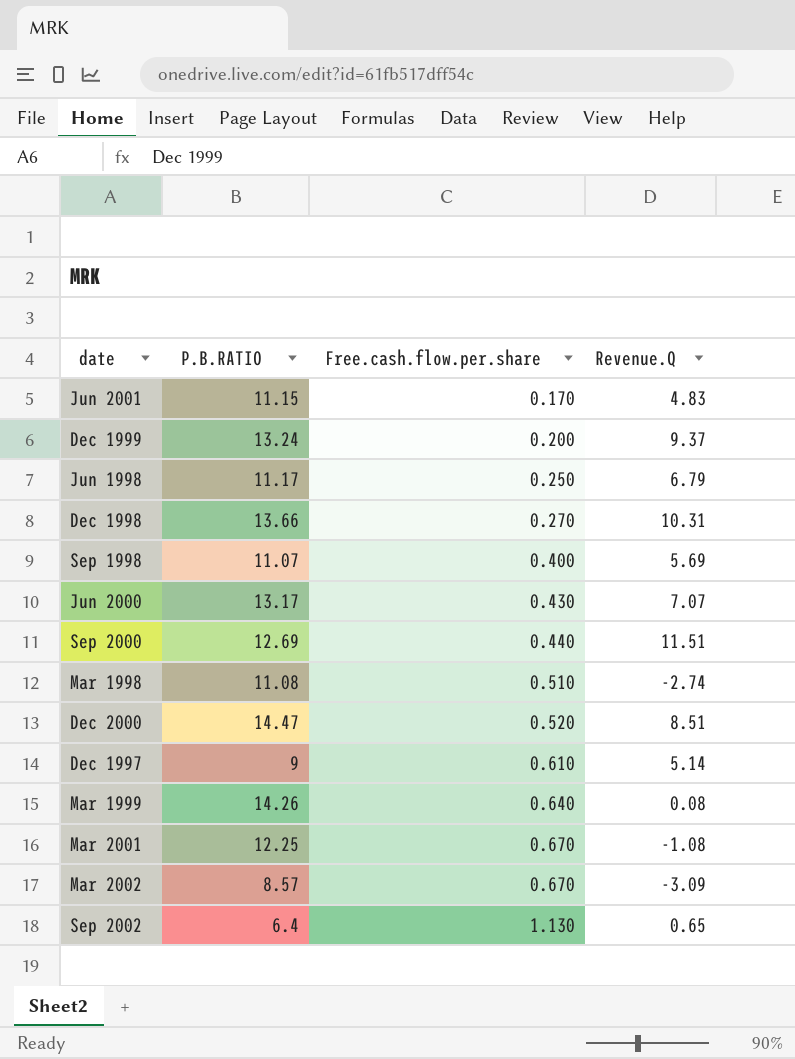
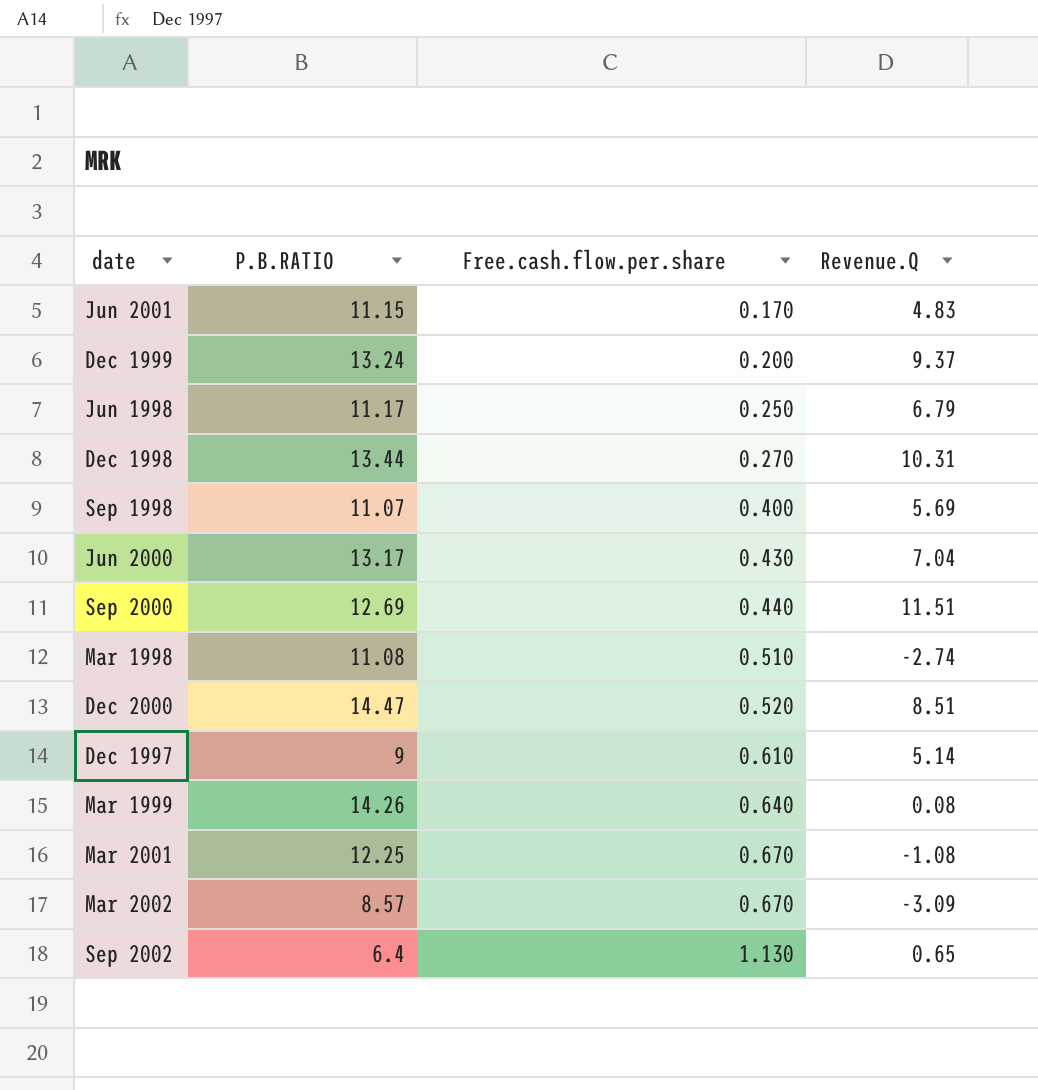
Dec 1998 | P.B.RATIO: 13.66 -> 13.44
Jun 2000 | Revenue.Q: 7.07 -> 7.04

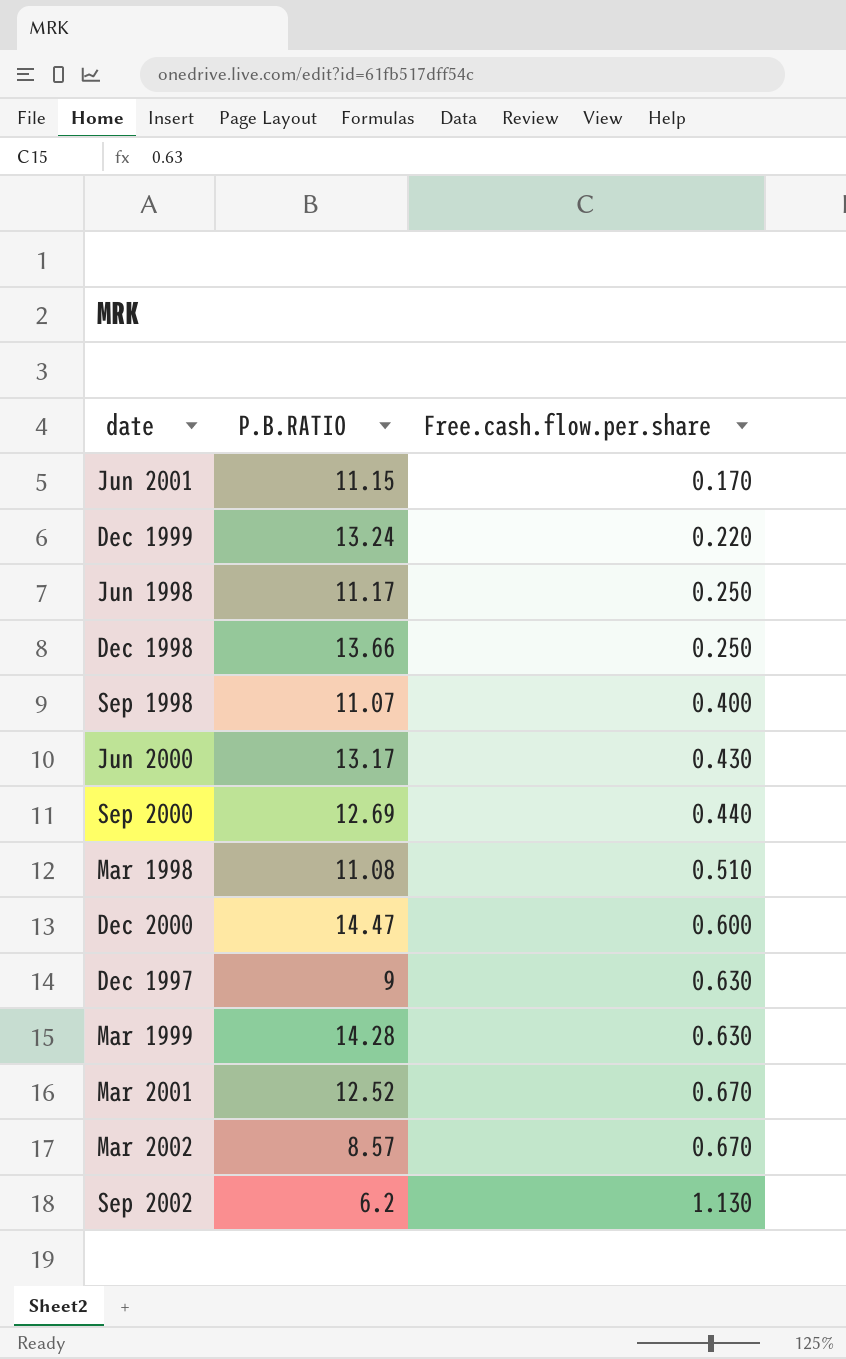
column Revenue.Q | position: 4 -> none
Dec 1999 | Free.cash.flow.per.share: 0.200 -> 0.220
Dec 1998 | P.B.RATIO: 13.44 -> 13.66
Dec 1998 | Free.cash.flow.per.share: 0.270 -> 0.250
Dec 2000 | Free.cash.flow.per.share: 0.520 -> 0.600
Dec 1997 | Free.cash.flow.per.share: 0.610 -> 0.630
Mar 1999 | P.B.RATIO: 14.26 -> 14.28
Mar 1999 | Free.cash.flow.per.share: 0.640 -> 0.630
Mar 2001 | P.B.RATIO: 12.25 -> 12.52
Sep 2002 | P.B.RATIO: 6.4 -> 6.2

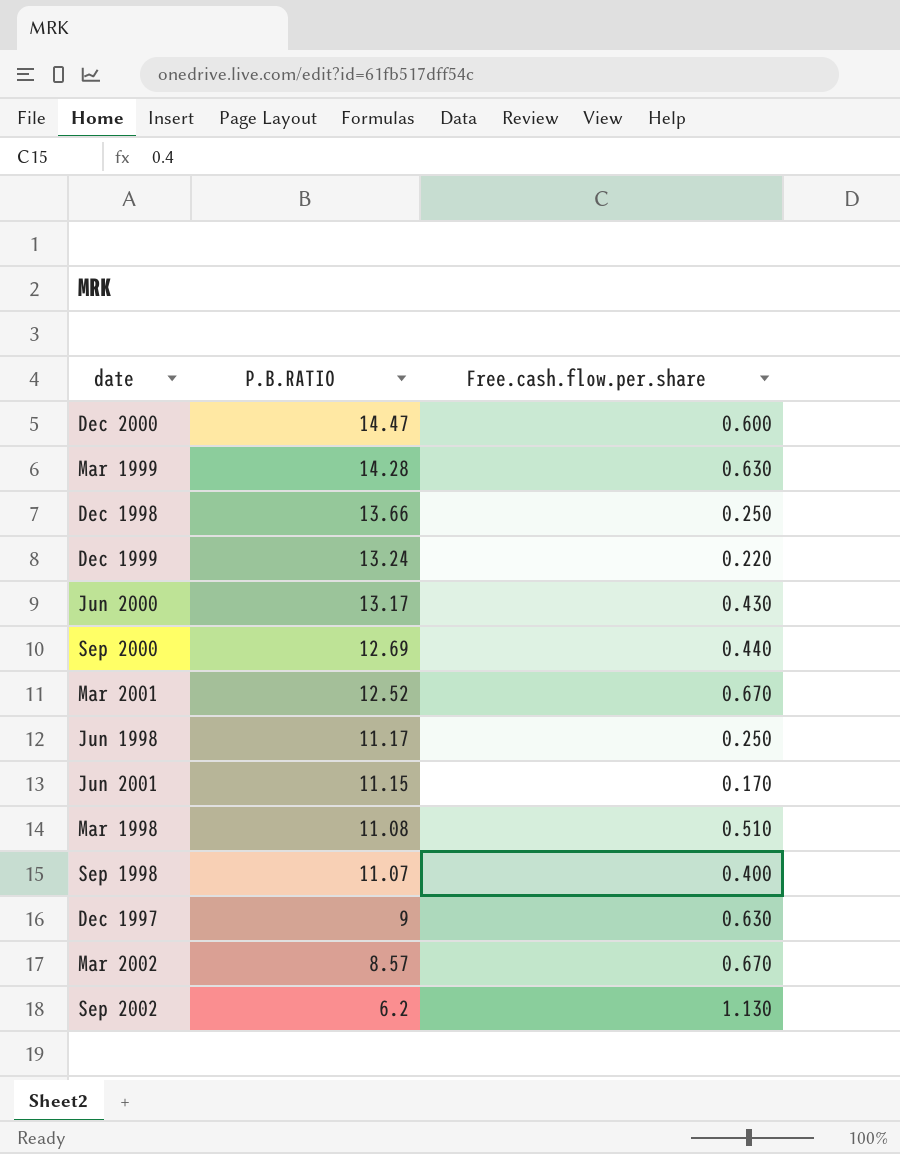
row order: Free.cash.flow.per.share ascending -> P.B.RATIO descending

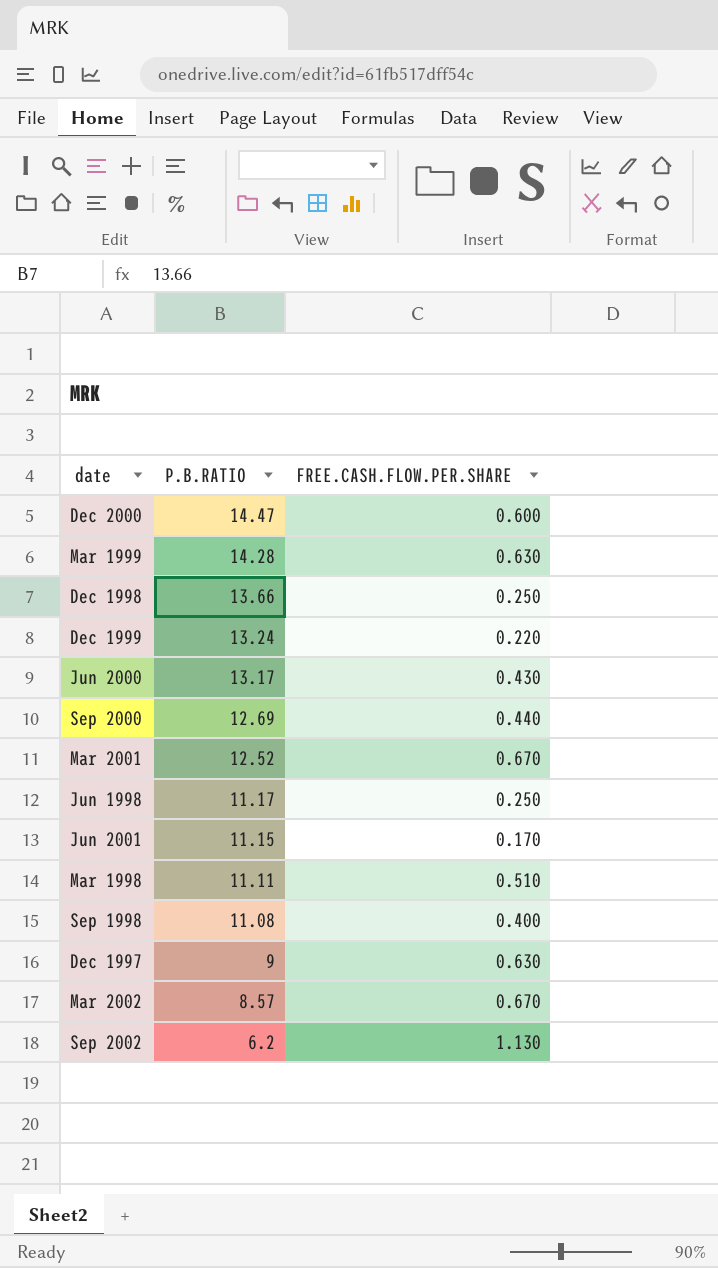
column name: Free.cash.flow.per.share -> FREE.CASH.FLOW.PER.SHARE
Mar 1998 | P.B.RATIO: 11.08 -> 11.11
Sep 1998 | P.B.RATIO: 11.07 -> 11.08

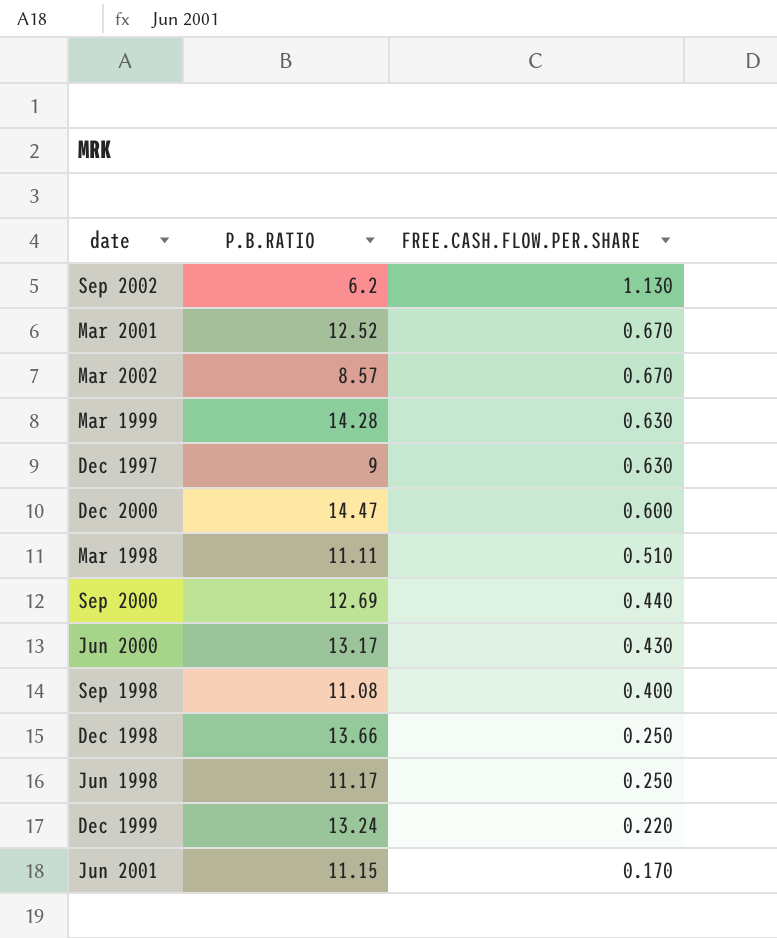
row order: P.B.RATIO descending -> FREE.CASH.FLOW.PER.SHARE descending

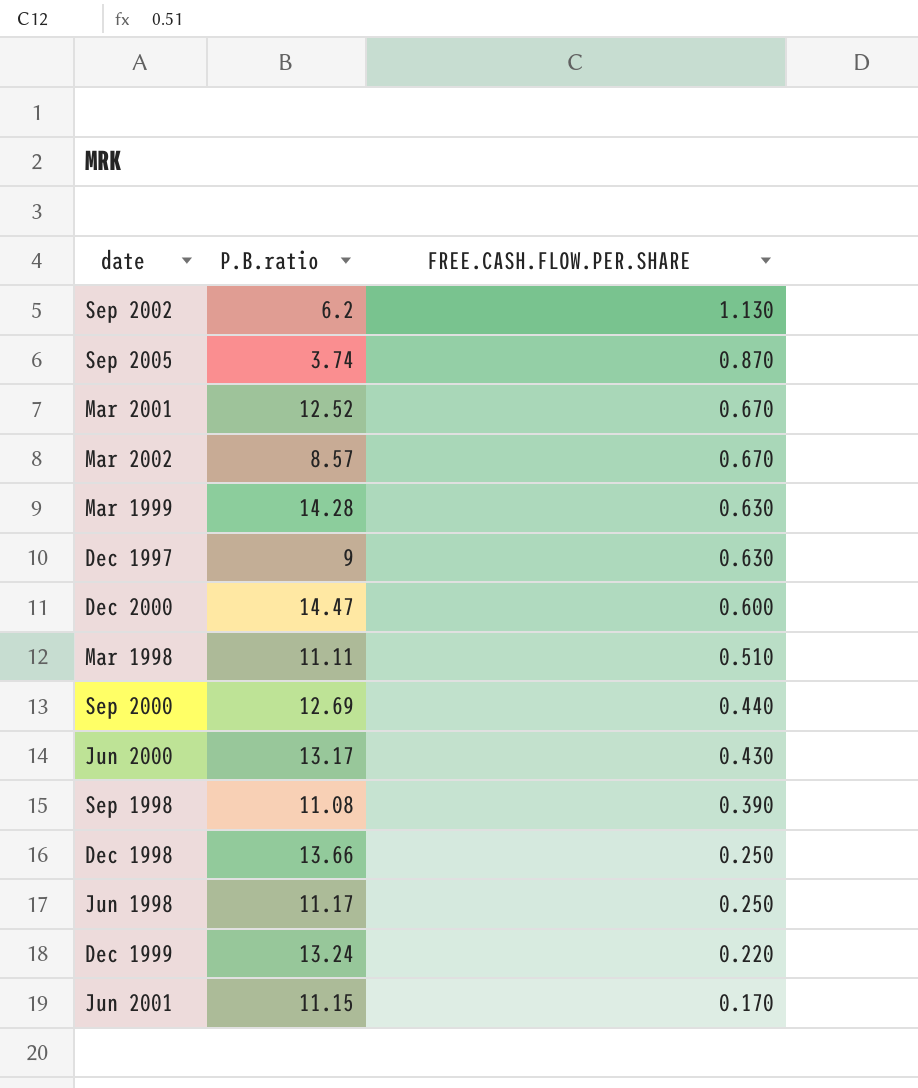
column name: P.B.RATIO -> P.B.ratio
row Sep 2005: none -> 3.74 | 0.870
Sep 1998 | FREE.CASH.FLOW.PER.SHARE: 0.400 -> 0.390

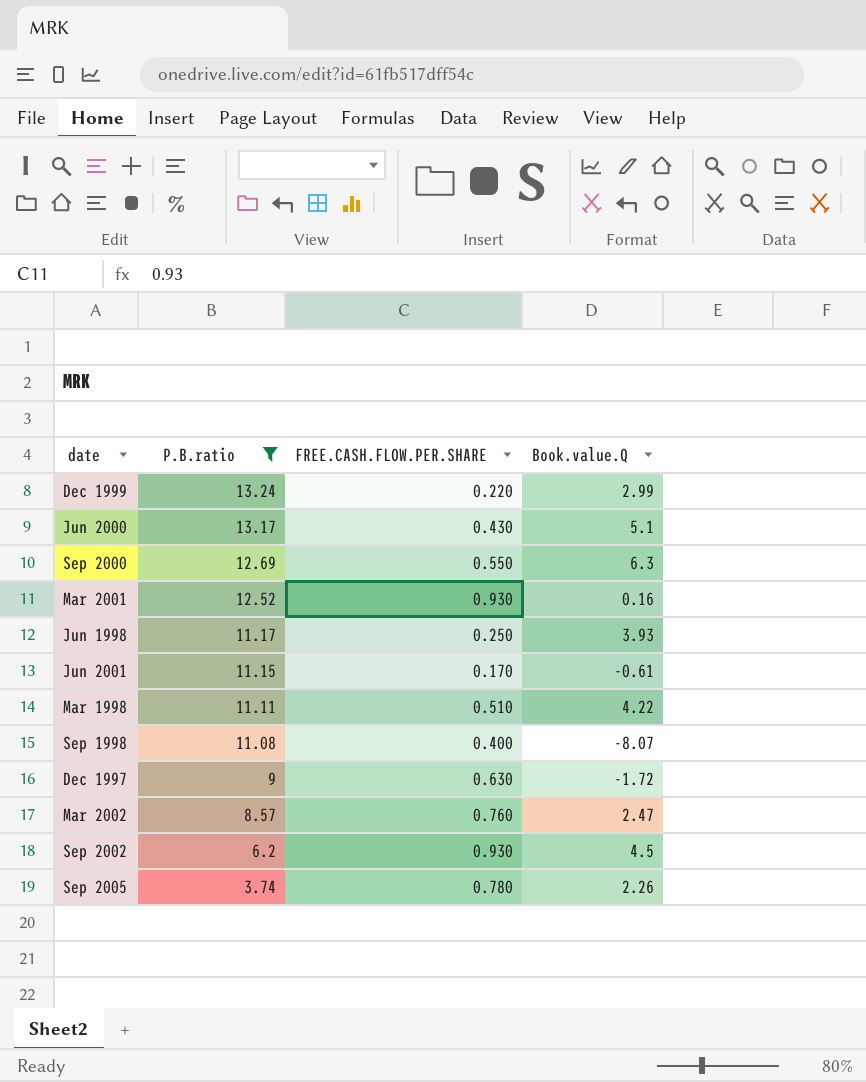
filter: none -> P.B.ratio <= 13.24
row order: FREE.CASH.FLOW.PER.SHARE descending -> P.B.ratio descending
column Book.value.Q | position: none -> 4
Sep 2000 | FREE.CASH.FLOW.PER.SHARE: 0.440 -> 0.550
Mar 2001 | FREE.CASH.FLOW.PER.SHARE: 0.670 -> 0.930
Sep 1998 | FREE.CASH.FLOW.PER.SHARE: 0.390 -> 0.400
Mar 2002 | FREE.CASH.FLOW.PER.SHARE: 0.670 -> 0.760
Sep 2002 | FREE.CASH.FLOW.PER.SHARE: 1.130 -> 0.930
Sep 2005 | FREE.CASH.FLOW.PER.SHARE: 0.870 -> 0.780

